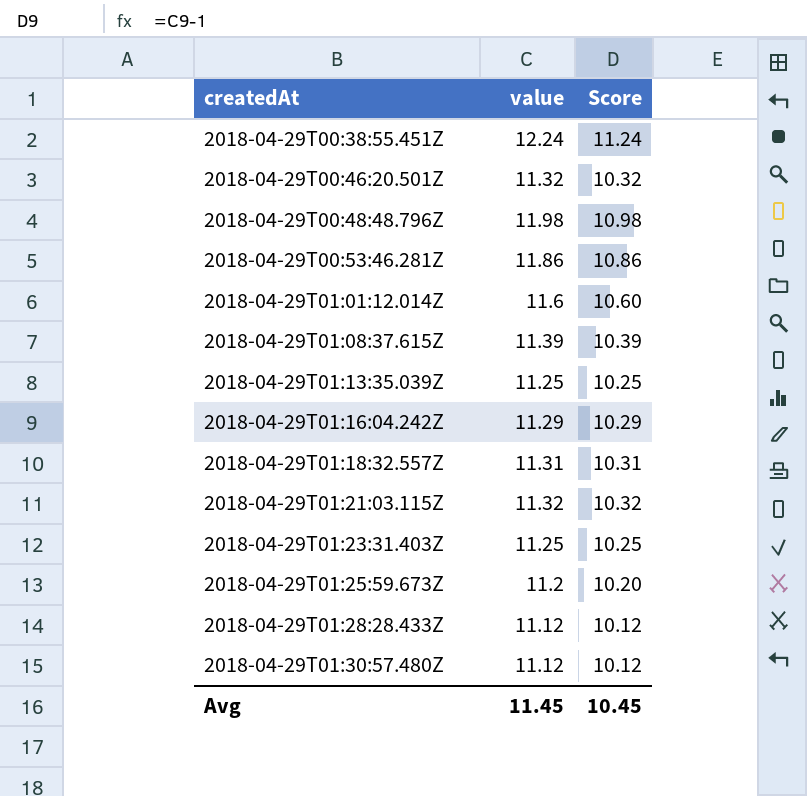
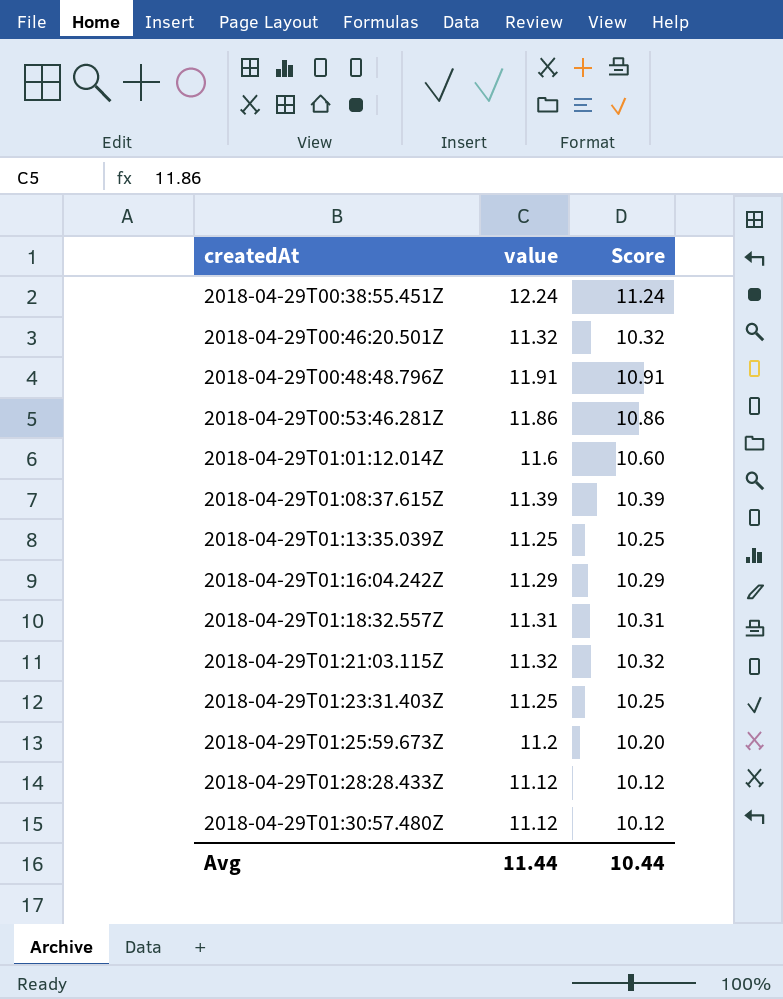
2018-04-29T00:48:48.796Z | value: 11.98 -> 11.91
2018-04-29T00:48:48.796Z | Score: 10.98 -> 10.91
Avg | value: 11.45 -> 11.44
Avg | Score: 10.45 -> 10.44

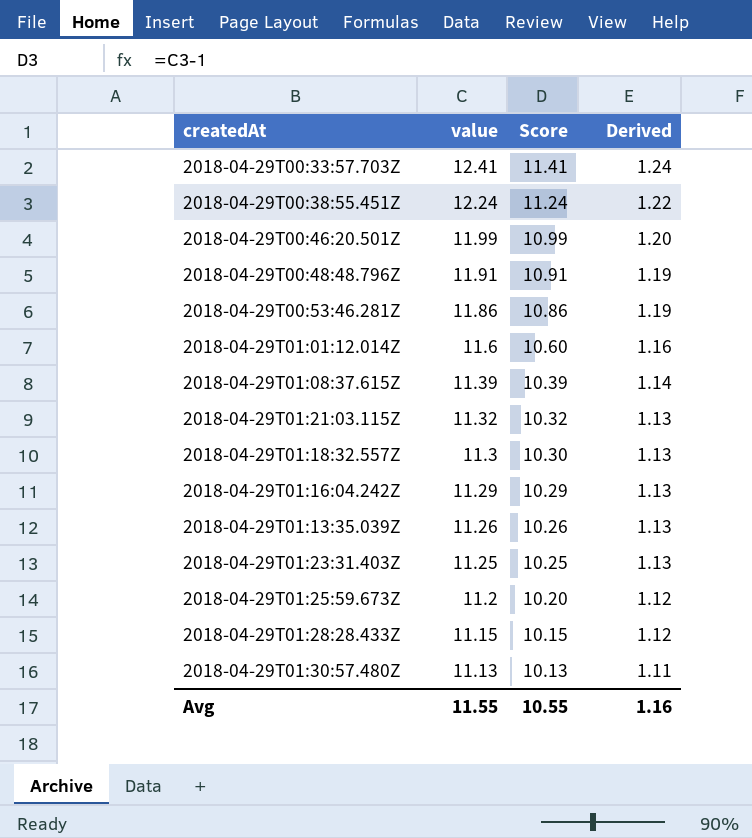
row order: createdAt ascending -> value descending
column Derived | formula: none -> [value] * 0.1
row 2018-04-29T00:33:57.703Z: none -> 12.41 | 11.41 | 1.24
2018-04-29T00:46:20.501Z | value: 11.32 -> 11.99
2018-04-29T00:46:20.501Z | Score: 10.32 -> 10.99
2018-04-29T01:18:32.557Z | value: 11.31 -> 11.3
2018-04-29T01:18:32.557Z | Score: 10.31 -> 10.30
2018-04-29T01:13:35.039Z | value: 11.25 -> 11.26
2018-04-29T01:13:35.039Z | Score: 10.25 -> 10.26
2018-04-29T01:28:28.433Z | value: 11.12 -> 11.15
2018-04-29T01:28:28.433Z | Score: 10.12 -> 10.15
2018-04-29T01:30:57.480Z | value: 11.12 -> 11.13
2018-04-29T01:30:57.480Z | Score: 10.12 -> 10.13
Avg | value: 11.44 -> 11.55
Avg | Score: 10.44 -> 10.55

